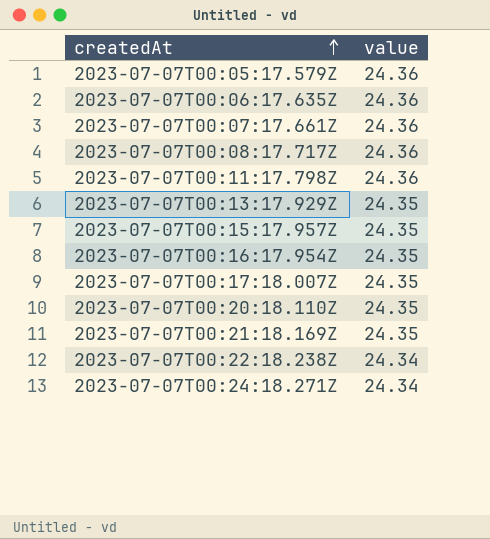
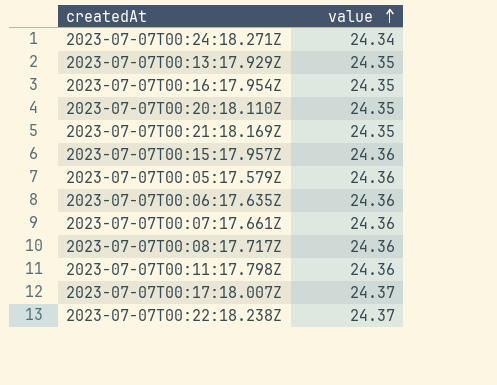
row order: createdAt ascending -> value ascending
2023-07-07T00:15:17.957Z | value: 24.35 -> 24.36
2023-07-07T00:17:18.007Z | value: 24.35 -> 24.37
2023-07-07T00:22:18.238Z | value: 24.34 -> 24.37

